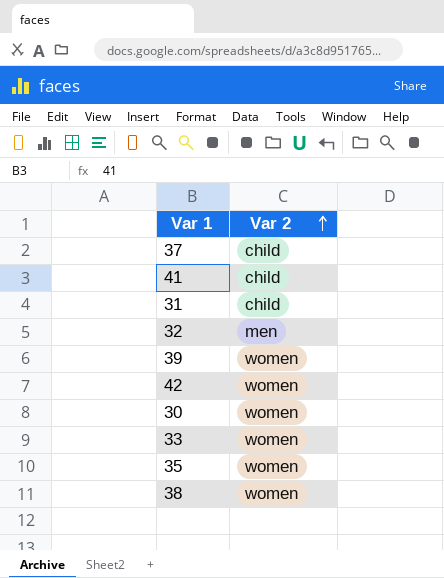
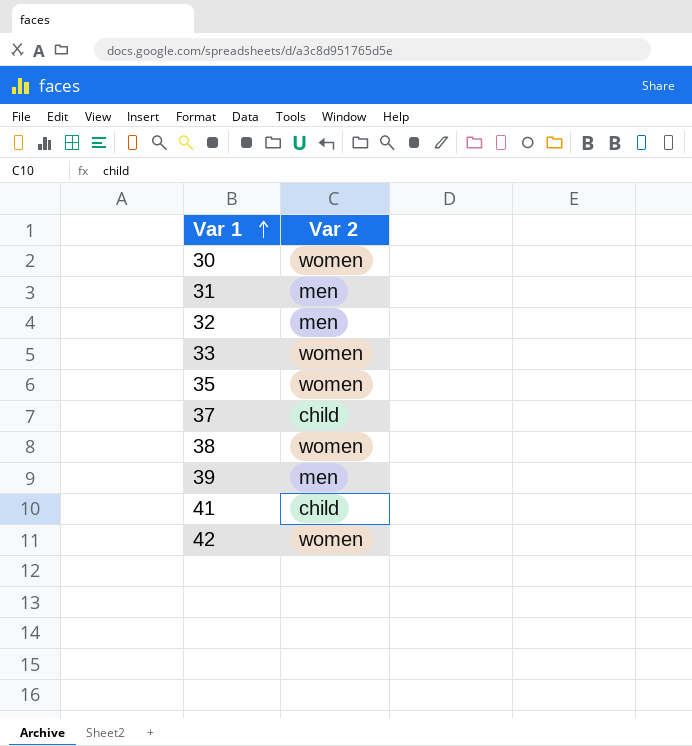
row order: Var 2 ascending -> Var 1 ascending
31 | Var 2: child -> men
39 | Var 2: women -> men

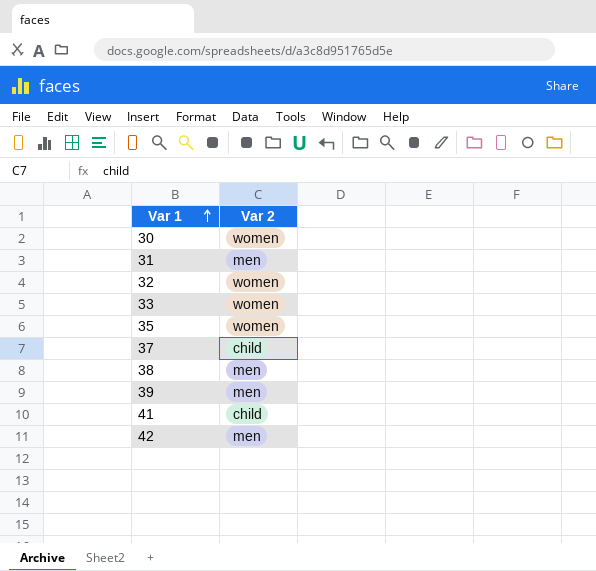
32 | Var 2: men -> women
38 | Var 2: women -> men
42 | Var 2: women -> men

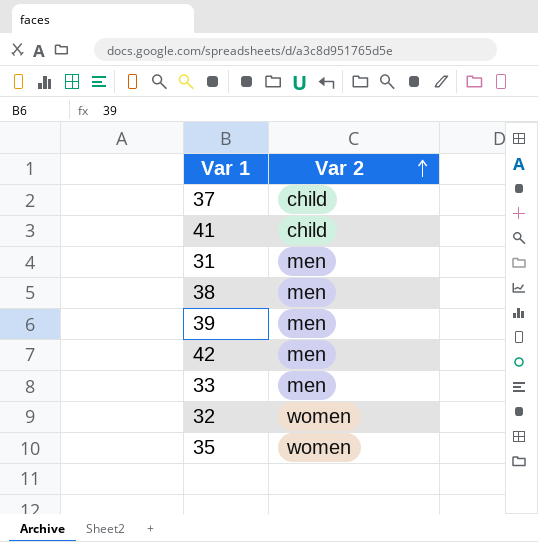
row order: Var 1 ascending -> Var 2 ascending
row 30: women -> none
33 | Var 2: women -> men

